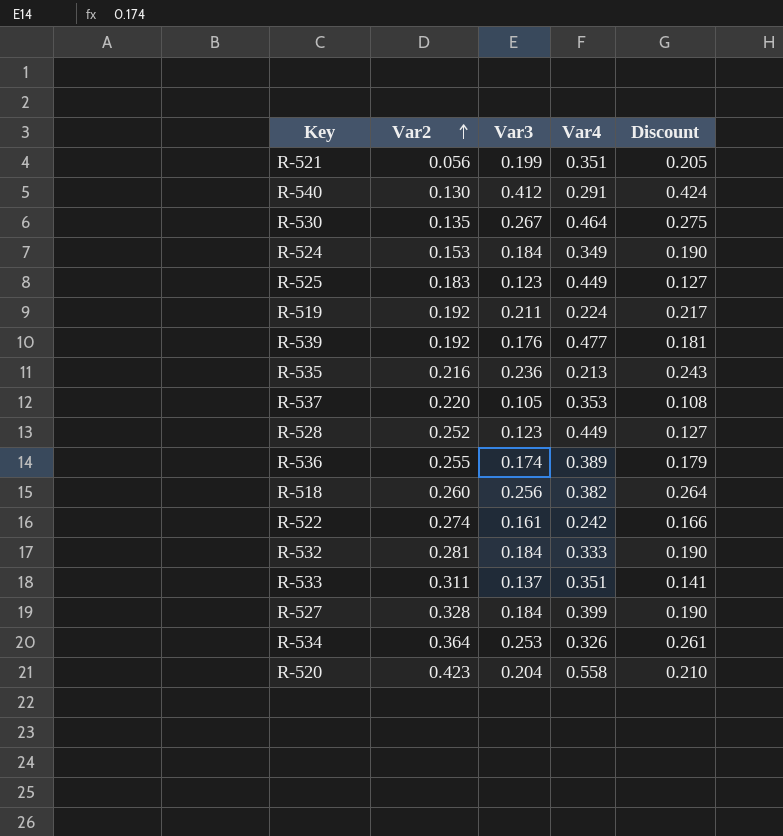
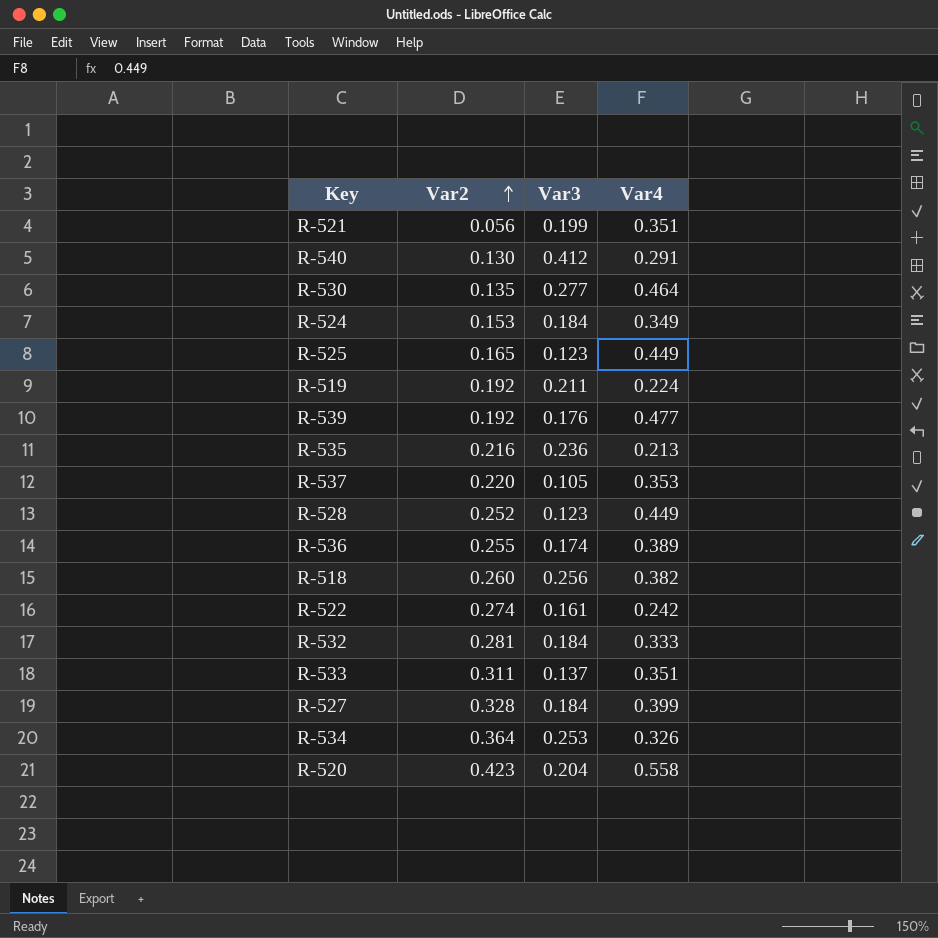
column Discount | formula: [Var3] * 1.03 -> none
R-530 | Var3: 0.267 -> 0.277
R-525 | Var2: 0.183 -> 0.165

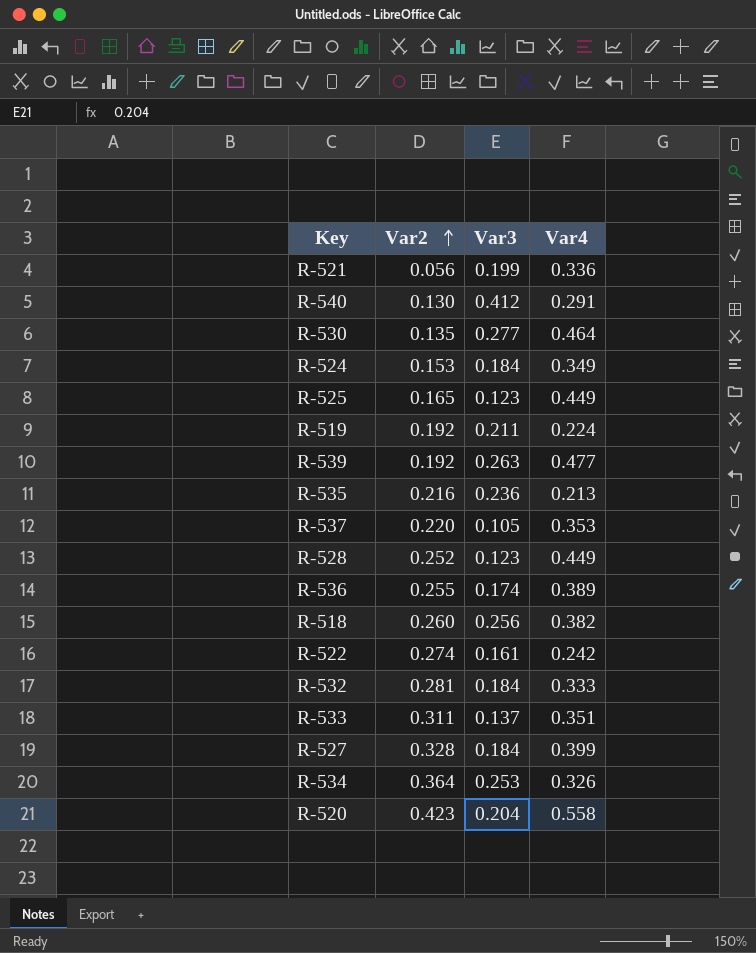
R-521 | Var4: 0.351 -> 0.336
R-539 | Var3: 0.176 -> 0.263

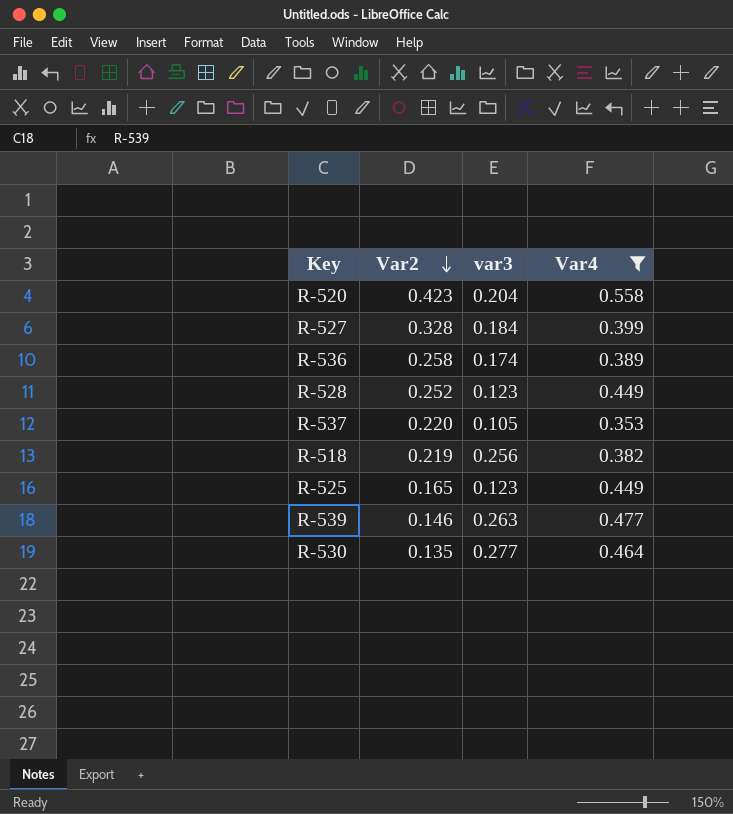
filter: none -> Var4 >= 0.353
row order: Var2 ascending -> Var2 descending
column name: Var3 -> var3
R-536 | Var2: 0.255 -> 0.258
R-518 | Var2: 0.260 -> 0.219
R-539 | Var2: 0.192 -> 0.146

